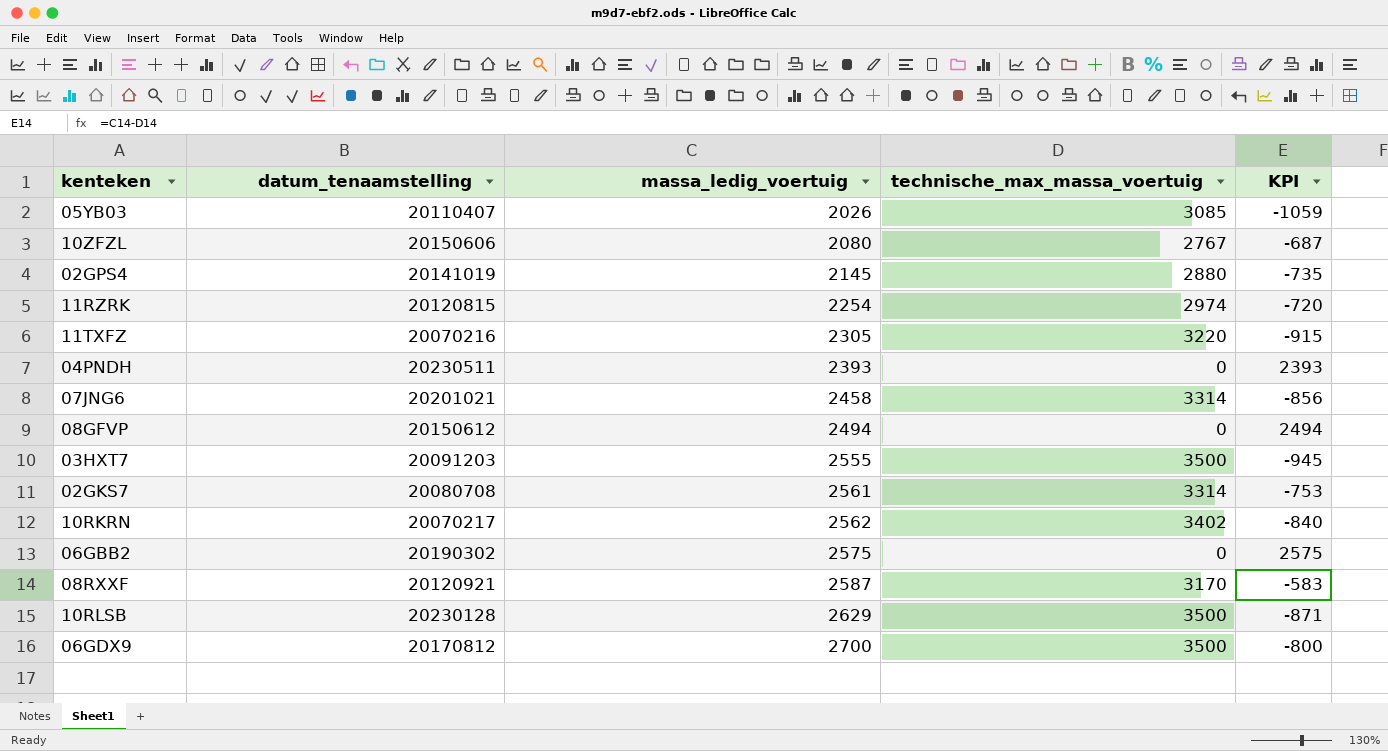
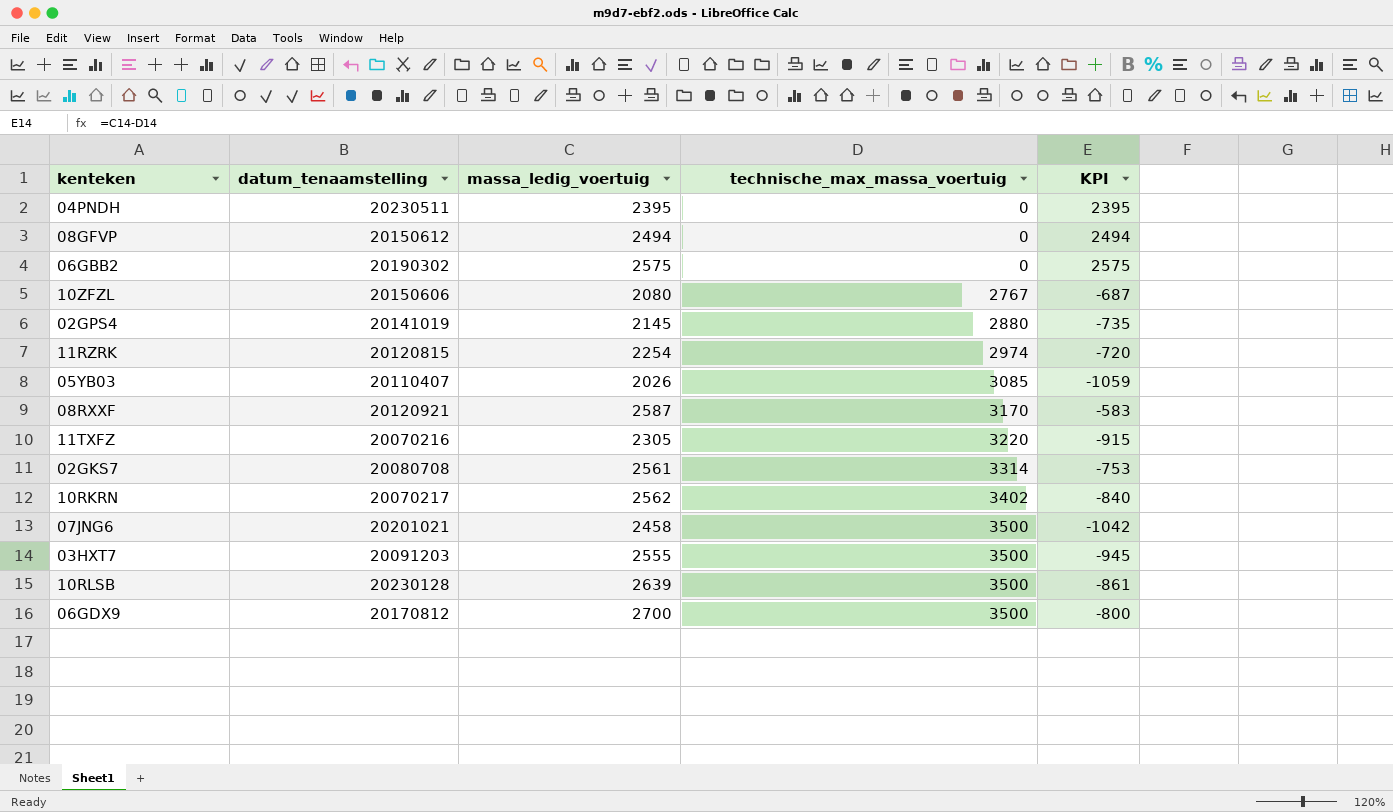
row order: massa_ledig_voertuig ascending -> technische_max_massa_voertuig ascending
04PNDH | massa_ledig_voertuig: 2393 -> 2395
04PNDH | KPI: 2393 -> 2395
07JNG6 | technische_max_massa_voertuig: 3314 -> 3500
07JNG6 | KPI: -856 -> -1042
10RLSB | massa_ledig_voertuig: 2629 -> 2639
10RLSB | KPI: -871 -> -861

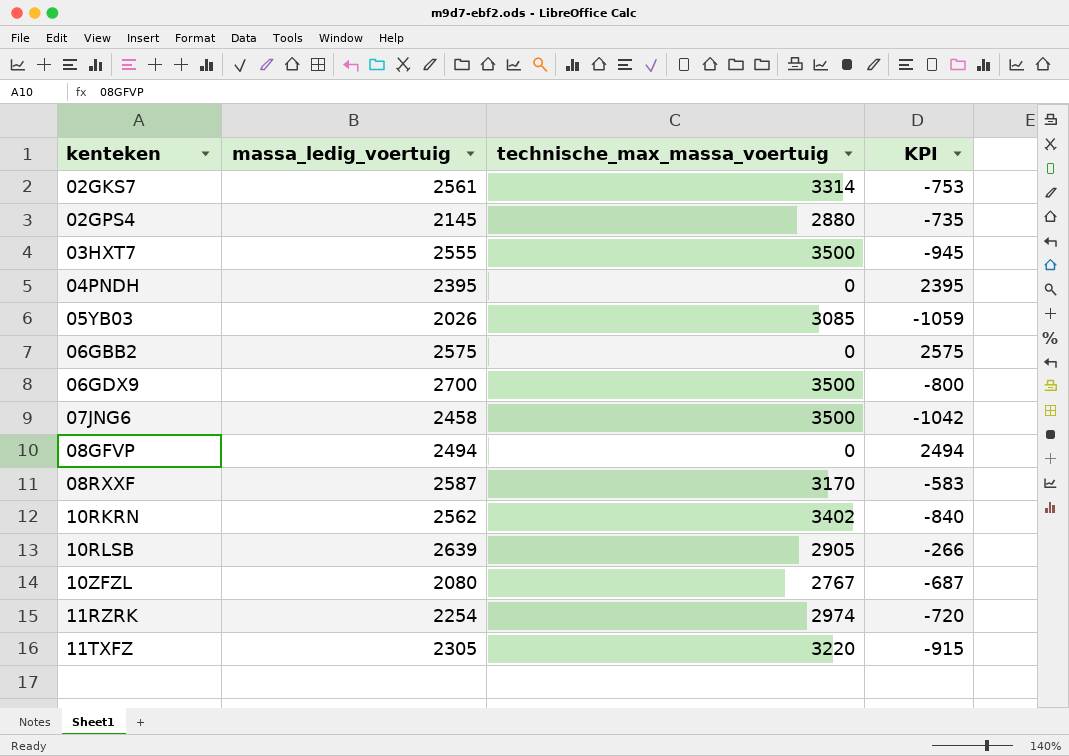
row order: technische_max_massa_voertuig ascending -> kenteken ascending
column datum_tenaamstelling | position: 2 -> none
10RLSB | technische_max_massa_voertuig: 3500 -> 2905
10RLSB | KPI: -861 -> -266

